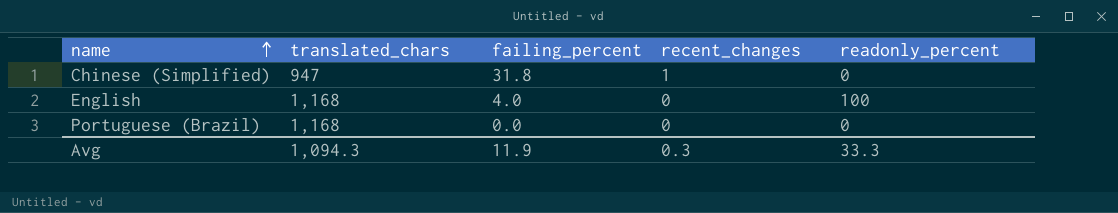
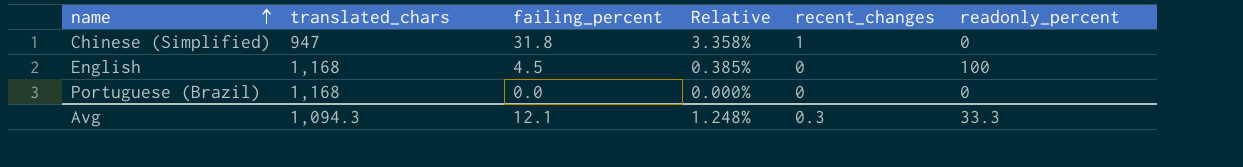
column Relative | formula: none -> [failing_percent] / [translated_chars]
English | failing_percent: 4.0 -> 4.5
Avg | failing_percent: 11.9 -> 12.1

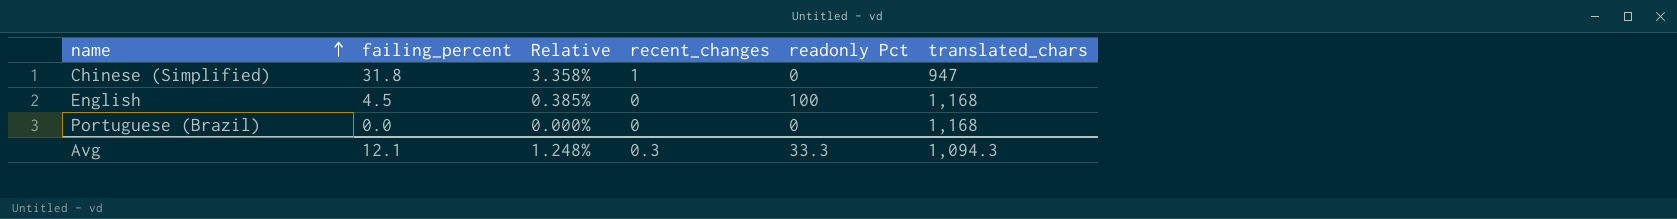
column name: readonly_percent -> readonly Pct
column translated_chars | position: 2 -> 6

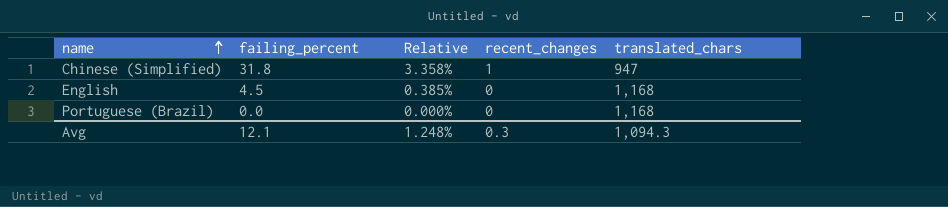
column readonly Pct | position: 5 -> none

